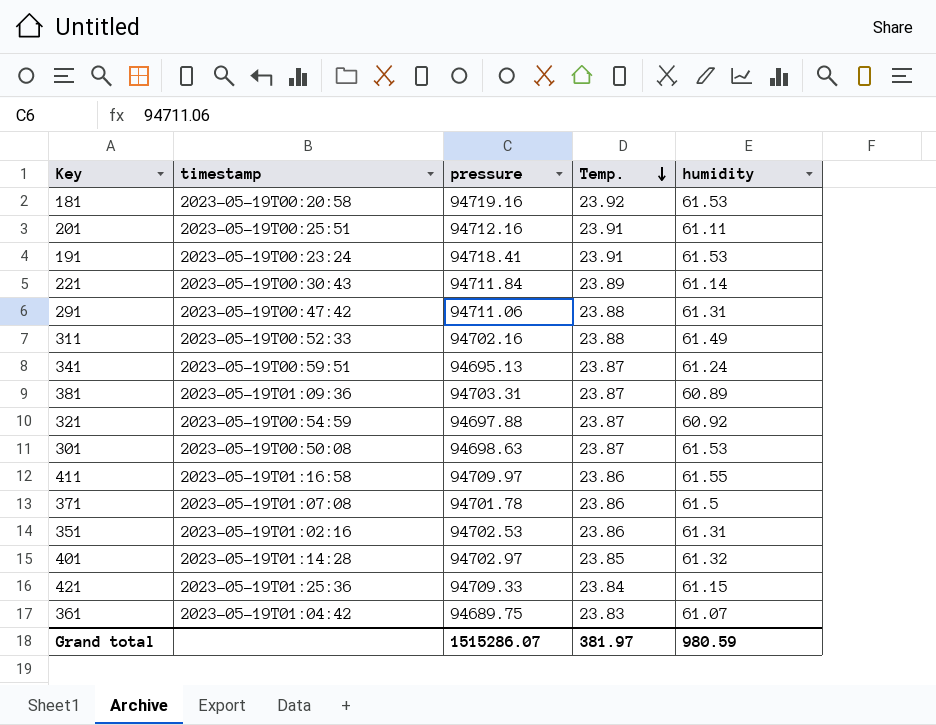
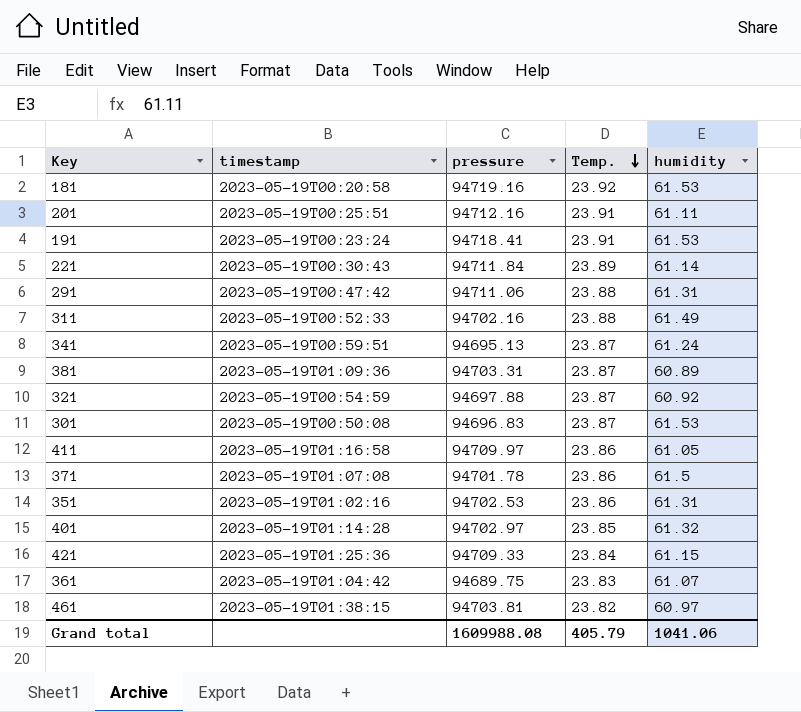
301 | pressure: 94698.63 -> 94696.83
411 | humidity: 61.55 -> 61.05
row 461: none -> 2023-05-19T01:38:15 | 94703.81 | 23.82 | 60.97
Grand total | pressure: 1515286.07 -> 1609988.08
Grand total | Temp.: 381.97 -> 405.79
Grand total | humidity: 980.59 -> 1041.06

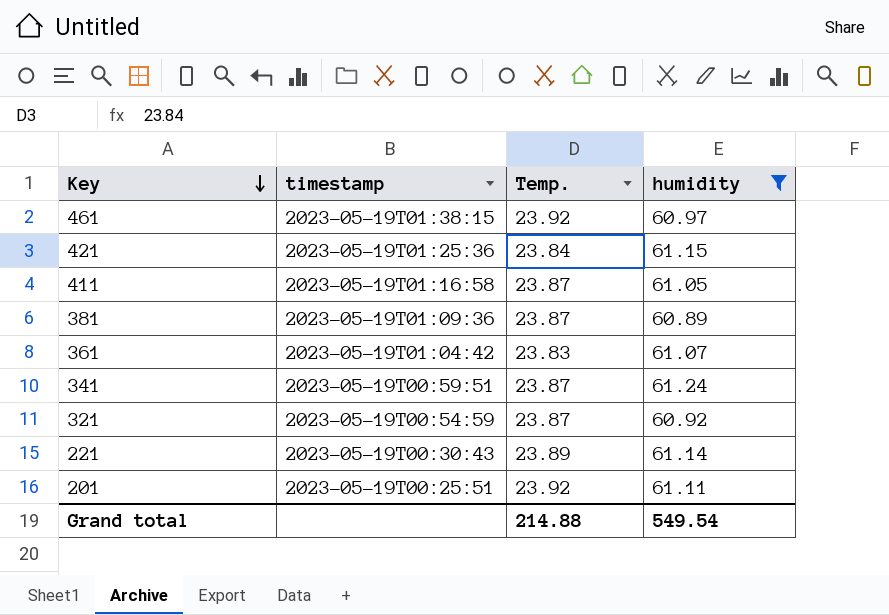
filter: none -> humidity <= 61.24
row order: Temp. descending -> Key descending
column pressure | position: 3 -> none
461 | Temp.: 23.82 -> 23.92
411 | Temp.: 23.86 -> 23.87
201 | Temp.: 23.91 -> 23.92
Grand total | Temp.: 405.79 -> 214.88
Grand total | humidity: 1041.06 -> 549.54

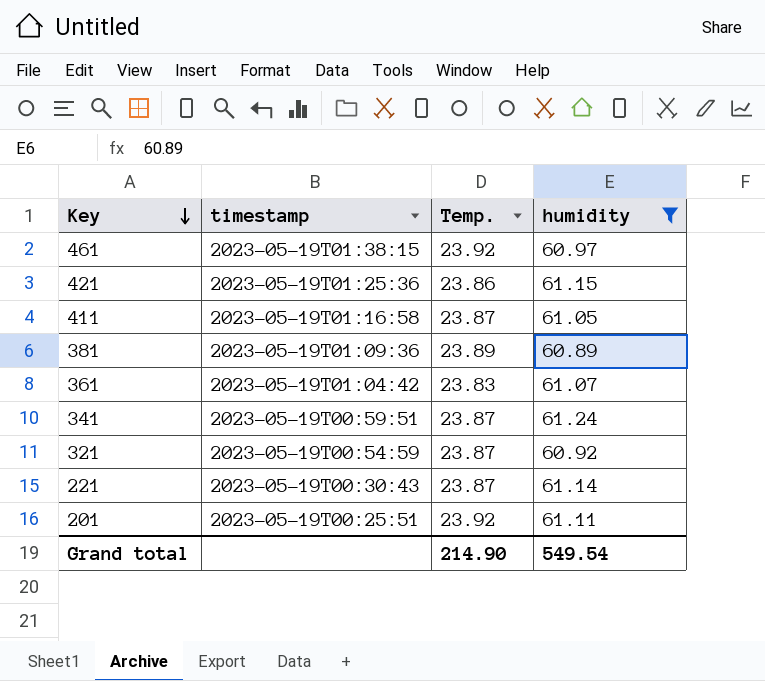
421 | Temp.: 23.84 -> 23.86
381 | Temp.: 23.87 -> 23.89
221 | Temp.: 23.89 -> 23.87
Grand total | Temp.: 214.88 -> 214.90

